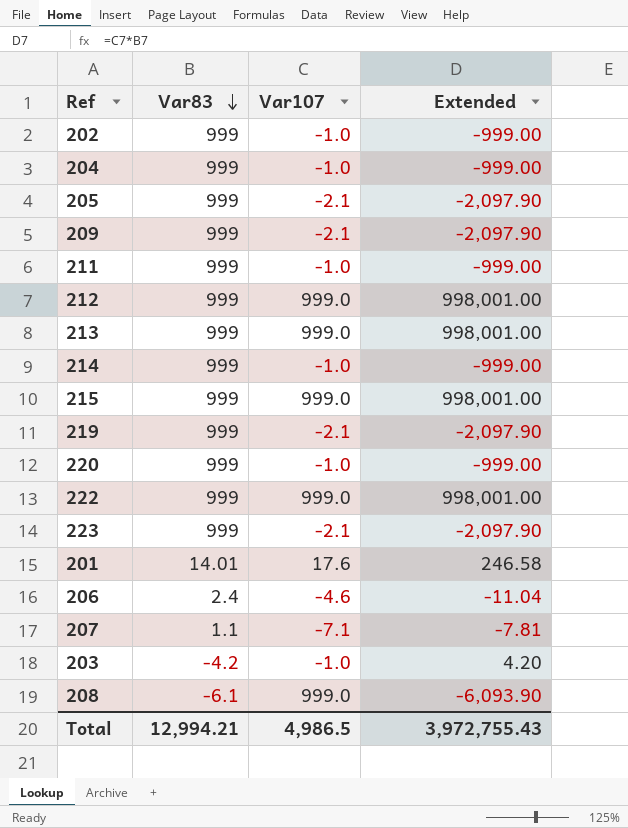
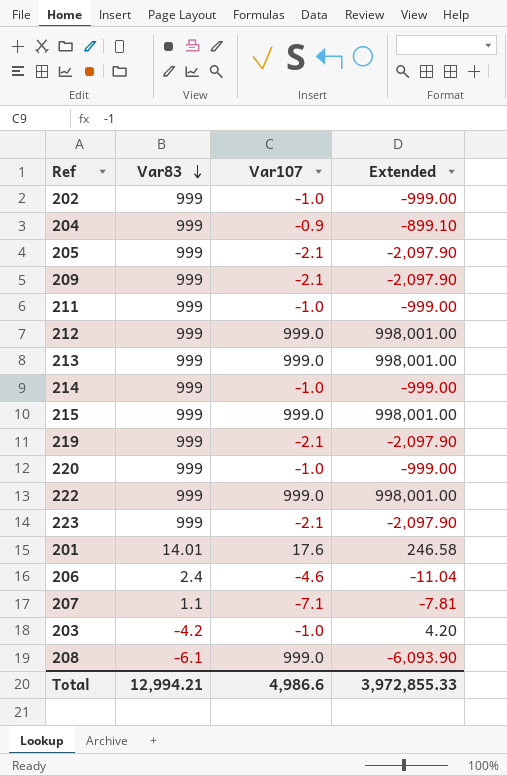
204 | Var107: -1.0 -> -0.9
204 | Extended: -999.00 -> -899.10
Total | Var107: 4,986.5 -> 4,986.6
Total | Extended: 3,972,755.43 -> 3,972,855.33

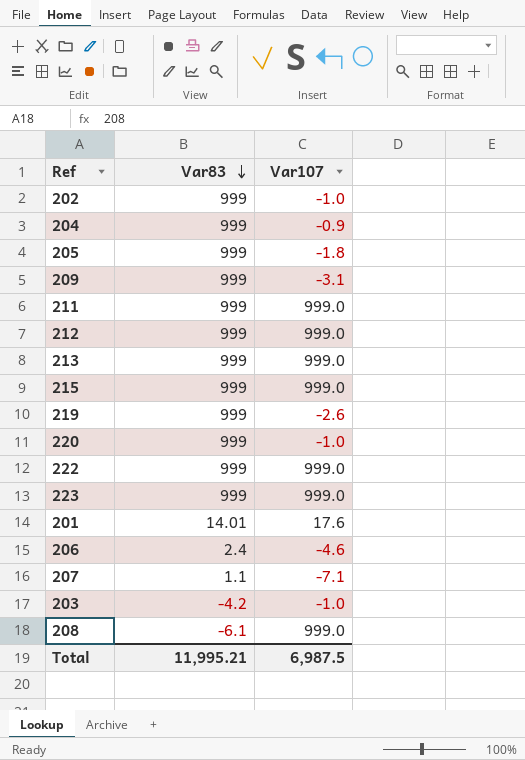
column Extended | formula: [Var83] * [Var107] -> none
row 214: 999 | -1.0 | -999.00 -> none
205 | Var107: -2.1 -> -1.8
209 | Var107: -2.1 -> -3.1
211 | Var107: -1.0 -> 999.0
219 | Var107: -2.1 -> -2.6
223 | Var107: -2.1 -> 999.0
Total | Var83: 12,994.21 -> 11,995.21
Total | Var107: 4,986.6 -> 6,987.5

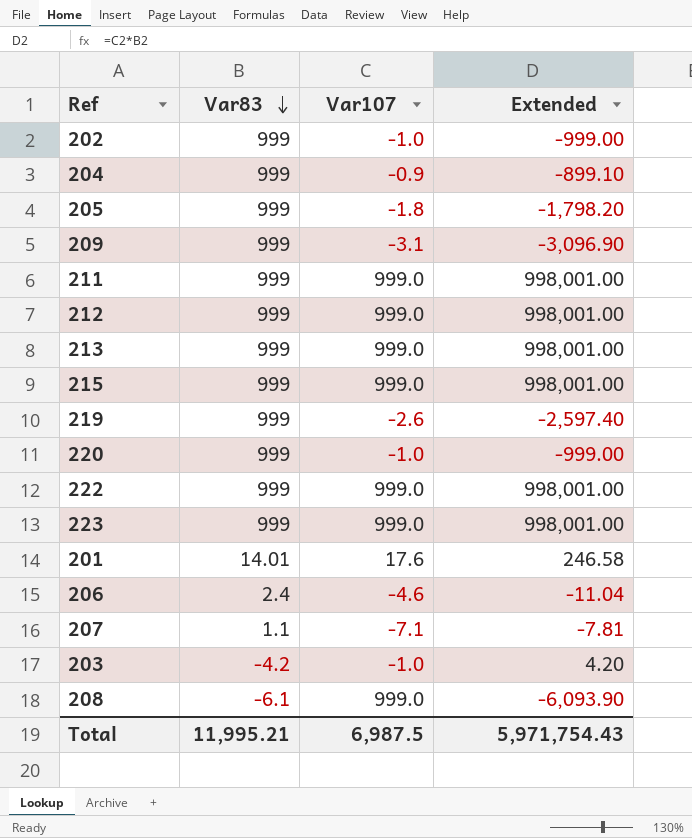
column Extended | formula: none -> [Var83] * [Var107]

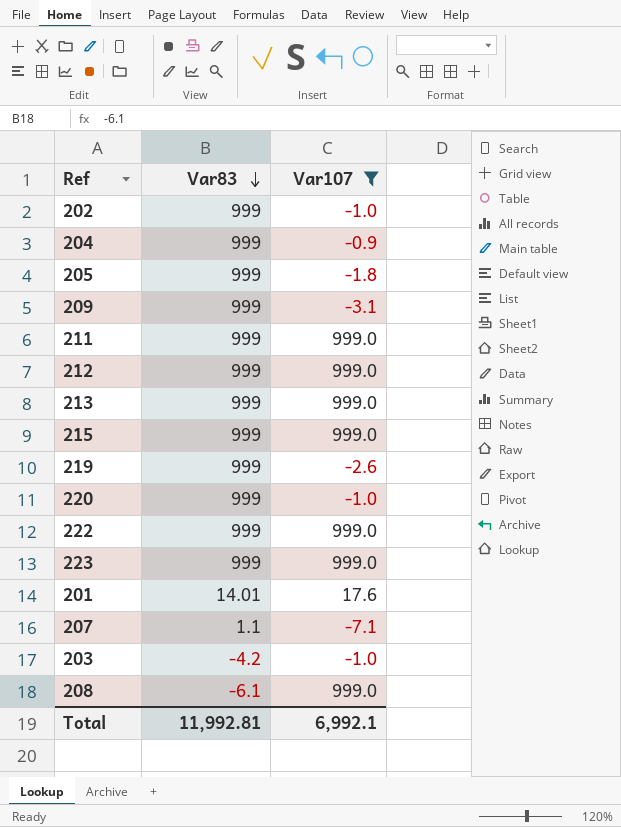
filter: none -> Var107 != -4.6
column Extended | formula: [Var83] * [Var107] -> none
Total | Var83: 11,995.21 -> 11,992.81
Total | Var107: 6,987.5 -> 6,992.1

